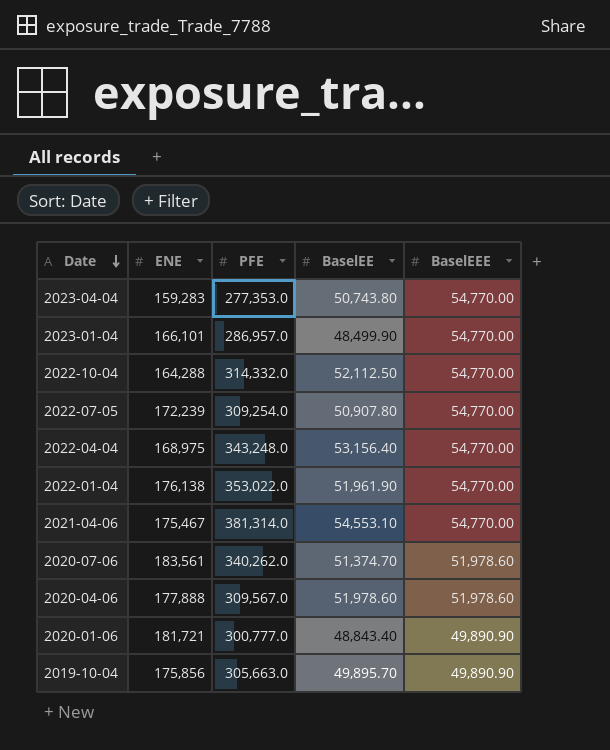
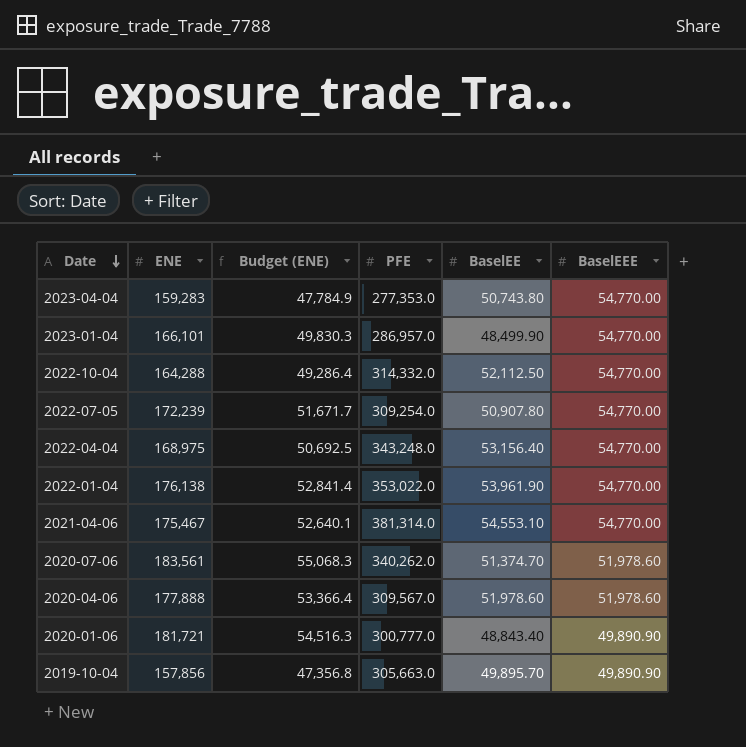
column Budget (ENE) | formula: none -> [ENE] * 0.3
2022-01-04 | BaselEE: 51,961.90 -> 53,961.90
2019-10-04 | ENE: 175,856 -> 157,856

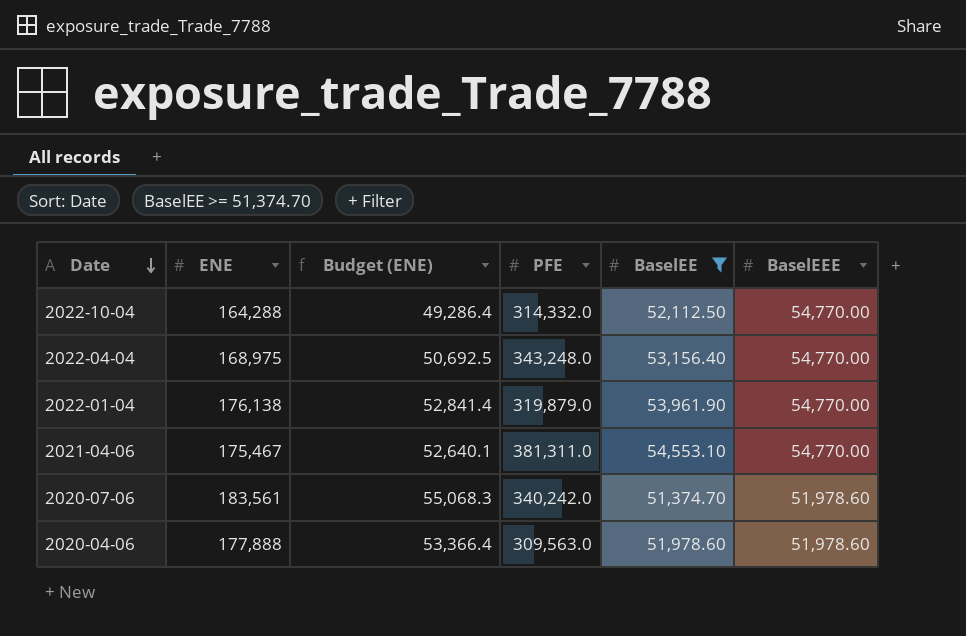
filter: none -> BaselEE >= 51,374.70
2022-01-04 | PFE: 353,022.0 -> 319,879.0
2021-04-06 | PFE: 381,314.0 -> 381,311.0
2020-07-06 | PFE: 340,262.0 -> 340,242.0
2020-04-06 | PFE: 309,567.0 -> 309,563.0

